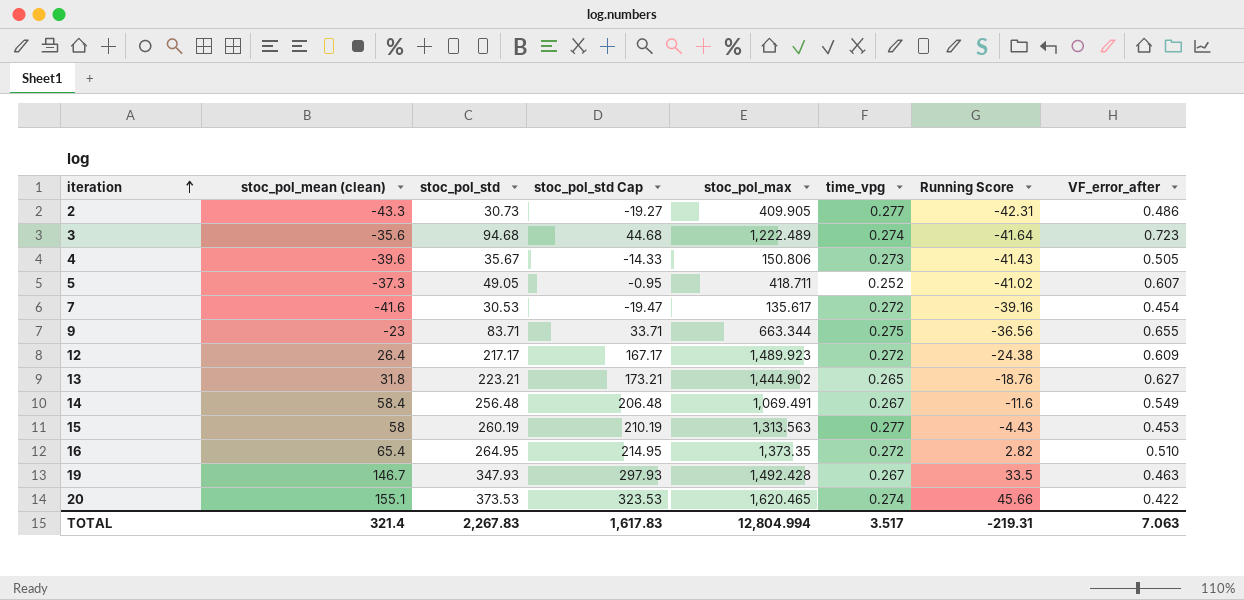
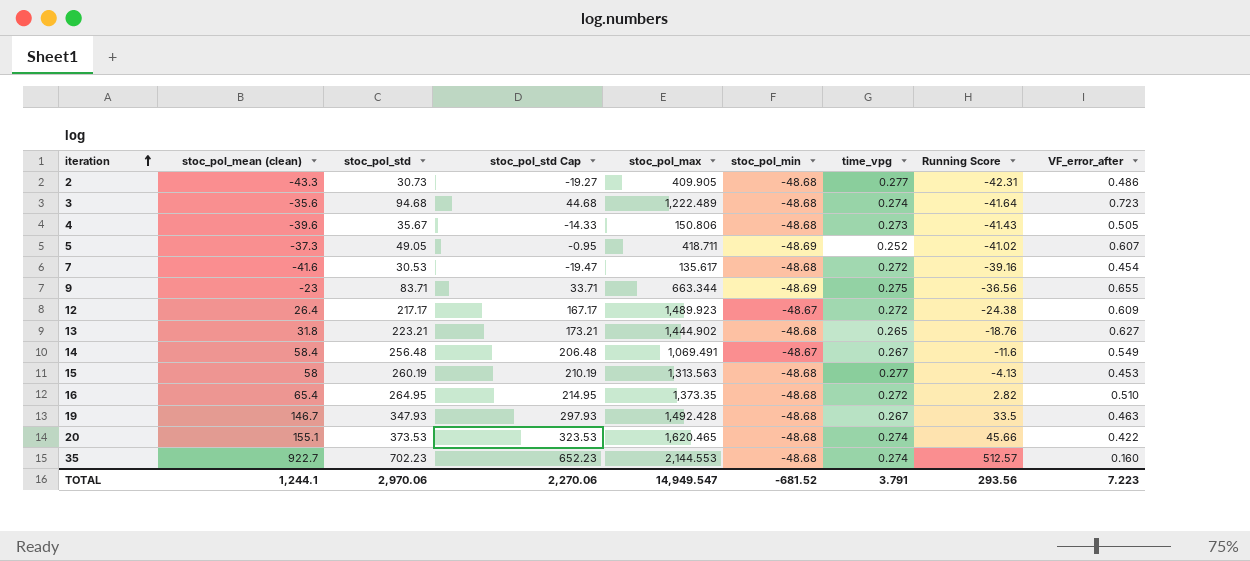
column stoc_pol_min | position: none -> 6
15 | Running Score: -4.43 -> -4.13
row 35: none -> 922.7 | 702.23 | 652.23 | 2,144.553 | -48.68 | 0.274 | 512.57 | 0.160
TOTAL | stoc_pol_mean (clean): 321.4 -> 1,244.1
TOTAL | stoc_pol_std: 2,267.83 -> 2,970.06
TOTAL | stoc_pol_std Cap: 1,617.83 -> 2,270.06
TOTAL | stoc_pol_max: 12,804.994 -> 14,949.547
TOTAL | time_vpg: 3.517 -> 3.791
TOTAL | Running Score: -219.31 -> 293.56
TOTAL | VF_error_after: 7.063 -> 7.223

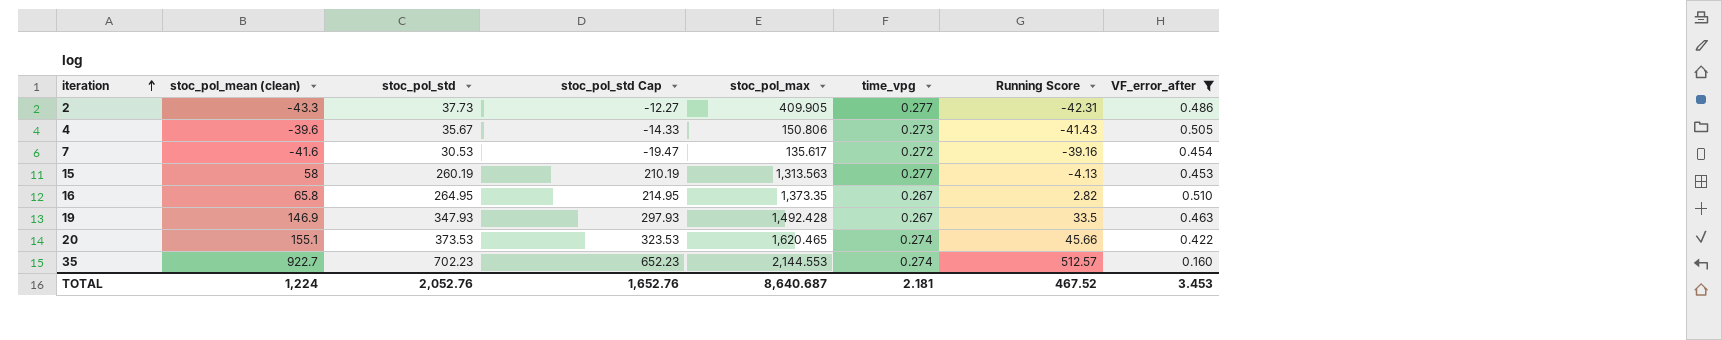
filter: none -> VF_error_after <= 0.510
column stoc_pol_min | position: 6 -> none
2 | stoc_pol_std: 30.73 -> 37.73
2 | stoc_pol_std Cap: -19.27 -> -12.27
16 | stoc_pol_mean (clean): 65.4 -> 65.8
16 | time_vpg: 0.272 -> 0.267
19 | stoc_pol_mean (clean): 146.7 -> 146.9
TOTAL | stoc_pol_mean (clean): 1,244.1 -> 1,224
TOTAL | stoc_pol_std: 2,970.06 -> 2,052.76
TOTAL | stoc_pol_std Cap: 2,270.06 -> 1,652.76
TOTAL | stoc_pol_max: 14,949.547 -> 8,640.687
TOTAL | time_vpg: 3.791 -> 2.181
TOTAL | Running Score: 293.56 -> 467.52
TOTAL | VF_error_after: 7.223 -> 3.453

